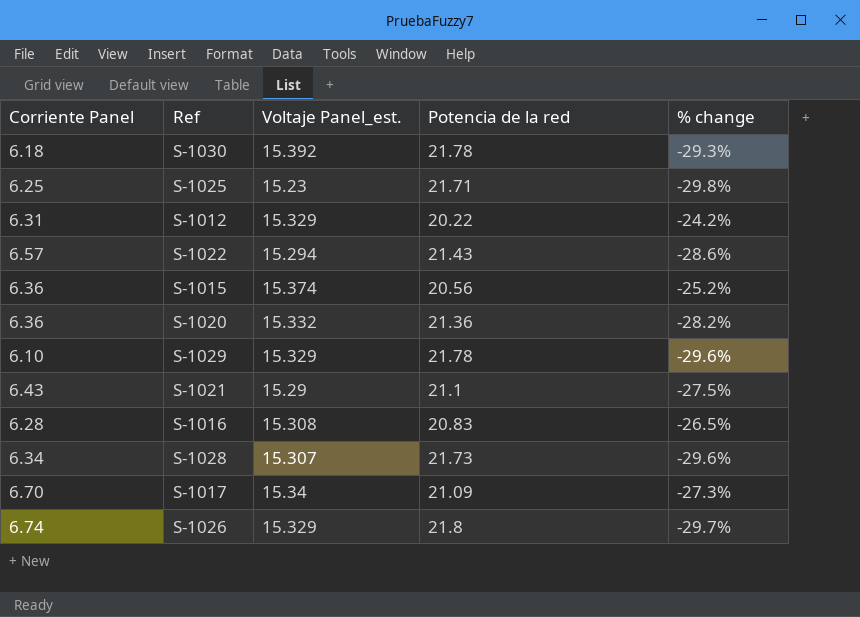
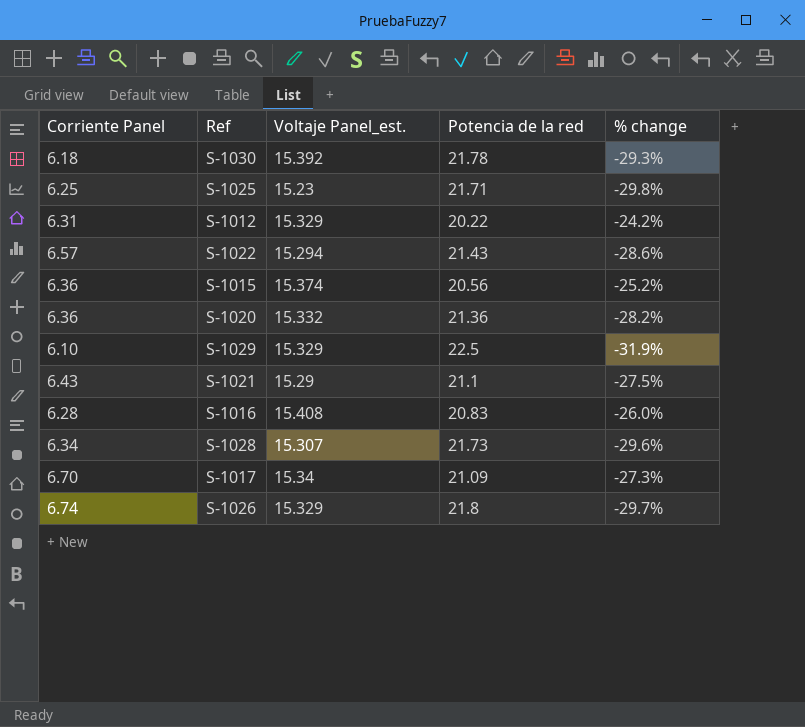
S-1029 | Potencia de la red: 21.78 -> 22.5
S-1029 | % change: -29.6% -> -31.9%
S-1016 | Voltaje Panel_est.: 15.308 -> 15.408
S-1016 | % change: -26.5% -> -26.0%

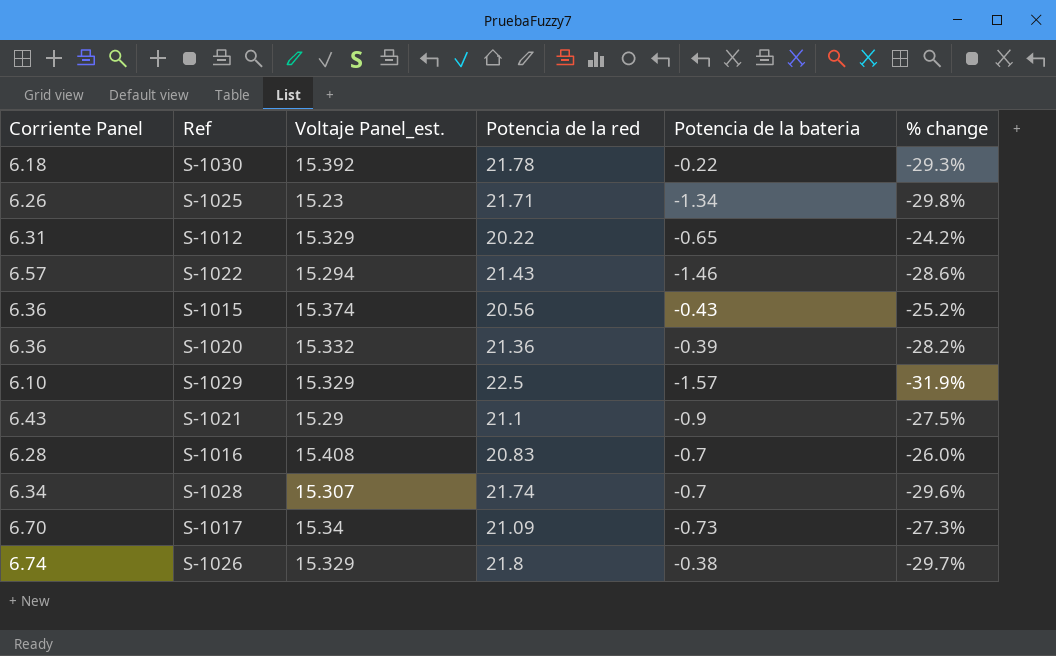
column Potencia de la bateria | position: none -> 5
S-1025 | Corriente Panel: 6.25 -> 6.26
S-1028 | Potencia de la red: 21.73 -> 21.74

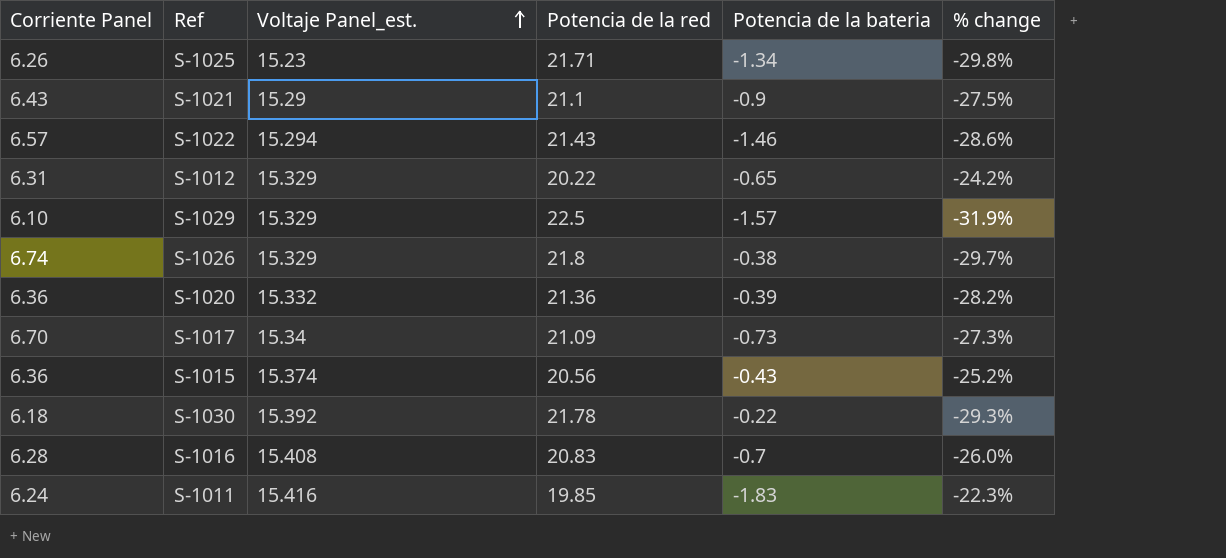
row order: none -> Voltaje Panel_est. ascending
row S-1028: 6.34 | 15.307 | 21.74 | -0.7 | -29.6% -> none
row S-1011: none -> 6.24 | 15.416 | 19.85 | -1.83 | -22.3%

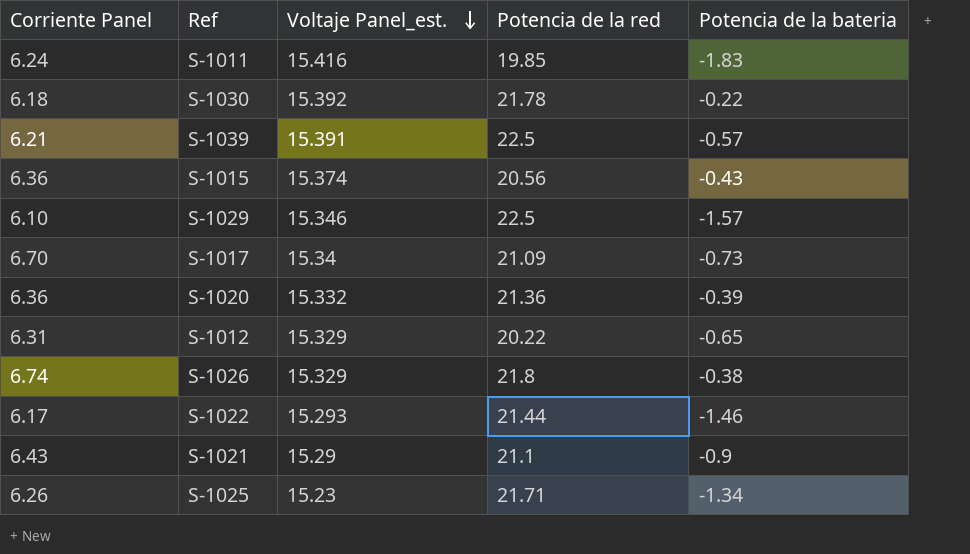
row order: Voltaje Panel_est. ascending -> Voltaje Panel_est. descending
column % change | formula: ([Voltaje Panel_est.] - [Potencia de la red]) / [Potencia de la red] -> none
row S-1016: 6.28 | 15.408 | 20.83 | -0.7 | -26.0% -> none
row S-1039: none -> 6.21 | 15.391 | 22.5 | -0.57
S-1029 | Voltaje Panel_est.: 15.329 -> 15.346
S-1022 | Corriente Panel: 6.57 -> 6.17
S-1022 | Voltaje Panel_est.: 15.294 -> 15.293
S-1022 | Potencia de la red: 21.43 -> 21.44

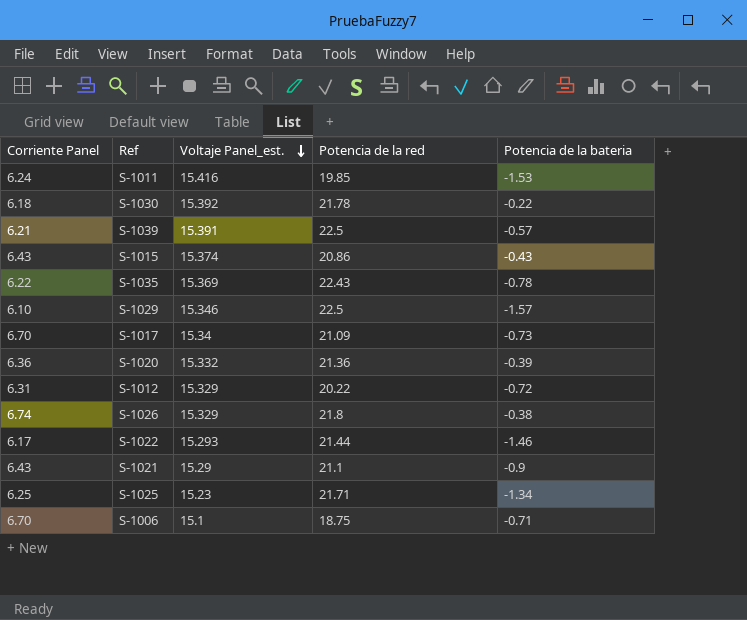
S-1011 | Potencia de la bateria: -1.83 -> -1.53
S-1015 | Corriente Panel: 6.36 -> 6.43
S-1015 | Potencia de la red: 20.56 -> 20.86
row S-1035: none -> 6.22 | 15.369 | 22.43 | -0.78
S-1012 | Potencia de la bateria: -0.65 -> -0.72
S-1025 | Corriente Panel: 6.26 -> 6.25
row S-1006: none -> 6.70 | 15.1 | 18.75 | -0.71

